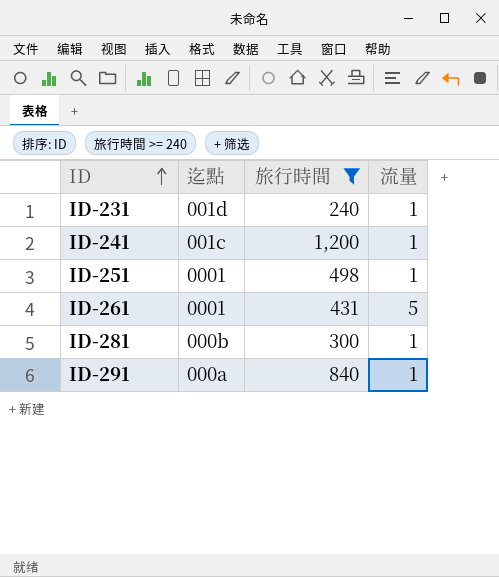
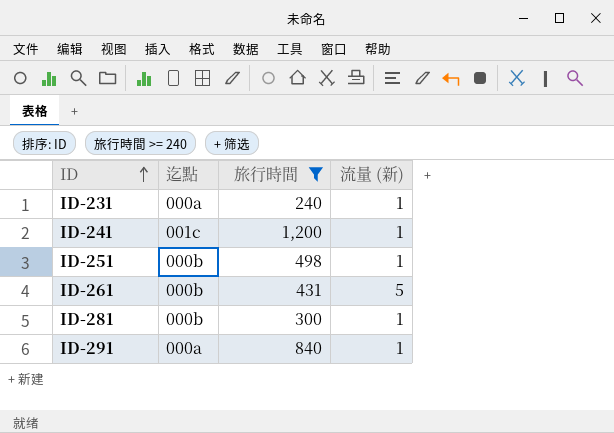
column name: 流量 -> 流量 (新)
ID-231 | 迄點: 001d -> 000a
ID-251 | 迄點: 0001 -> 000b
ID-261 | 迄點: 0001 -> 000b

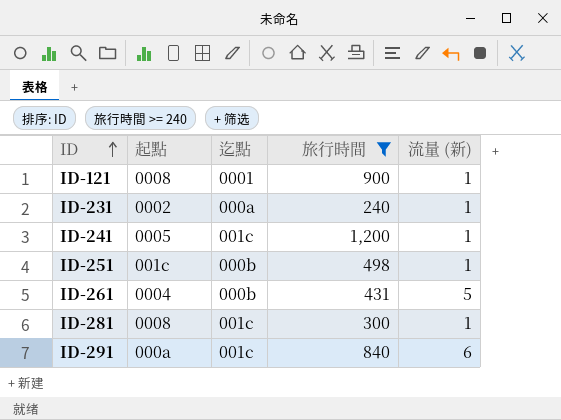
column 起點 | position: none -> 2
row ID-121: none -> 0008 | 0001 | 900 | 1
ID-281 | 迄點: 000b -> 001c
ID-291 | 迄點: 000a -> 001c
ID-291 | 流量 (新): 1 -> 6

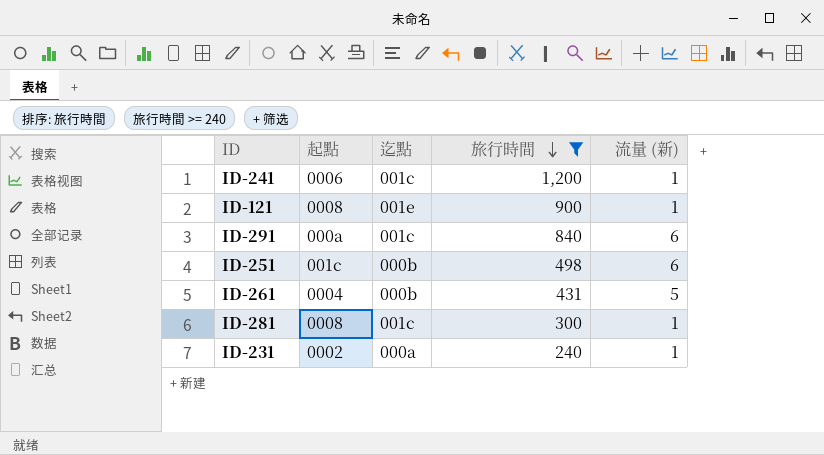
row order: ID ascending -> 旅行時間 descending
ID-241 | 起點: 0005 -> 0006
ID-121 | 迄點: 0001 -> 001e
ID-251 | 流量 (新): 1 -> 6

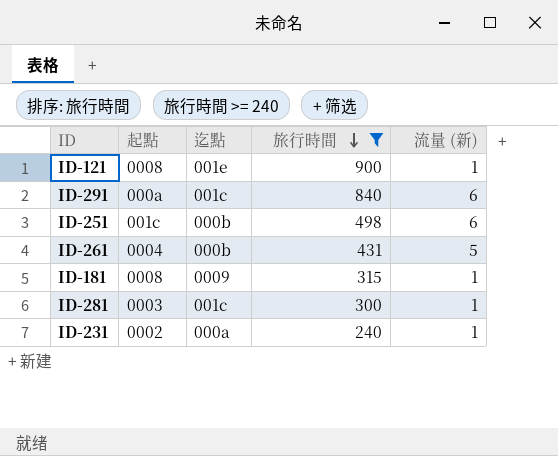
row ID-241: 0006 | 001c | 1,200 | 1 -> none
row ID-181: none -> 0008 | 0009 | 315 | 1
ID-281 | 起點: 0008 -> 0003

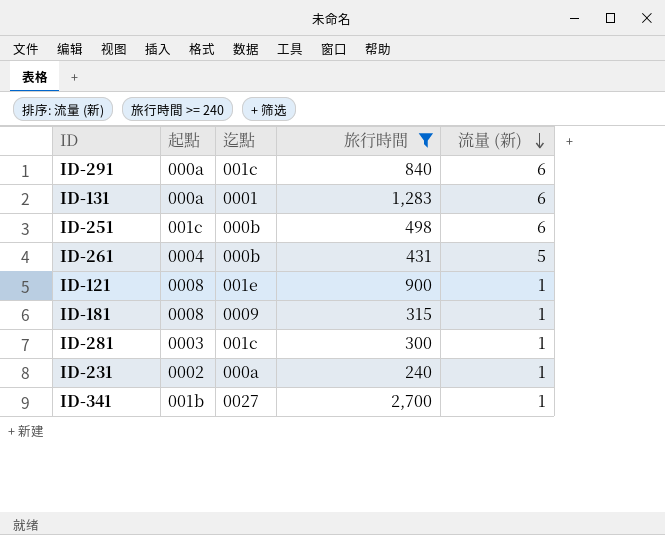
row order: 旅行時間 descending -> 流量 (新) descending
row ID-131: none -> 000a | 0001 | 1,283 | 6
row ID-341: none -> 001b | 0027 | 2,700 | 1

